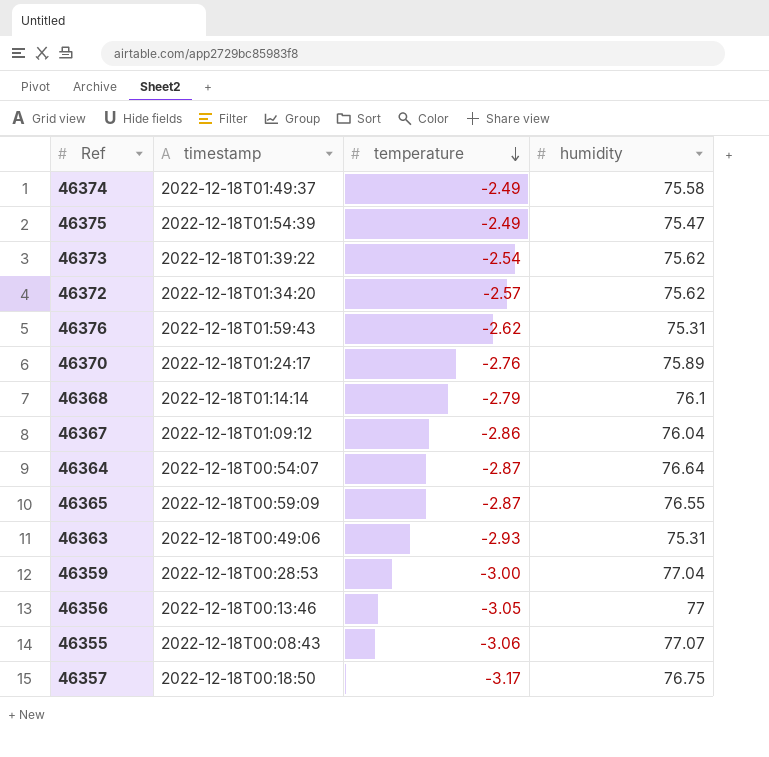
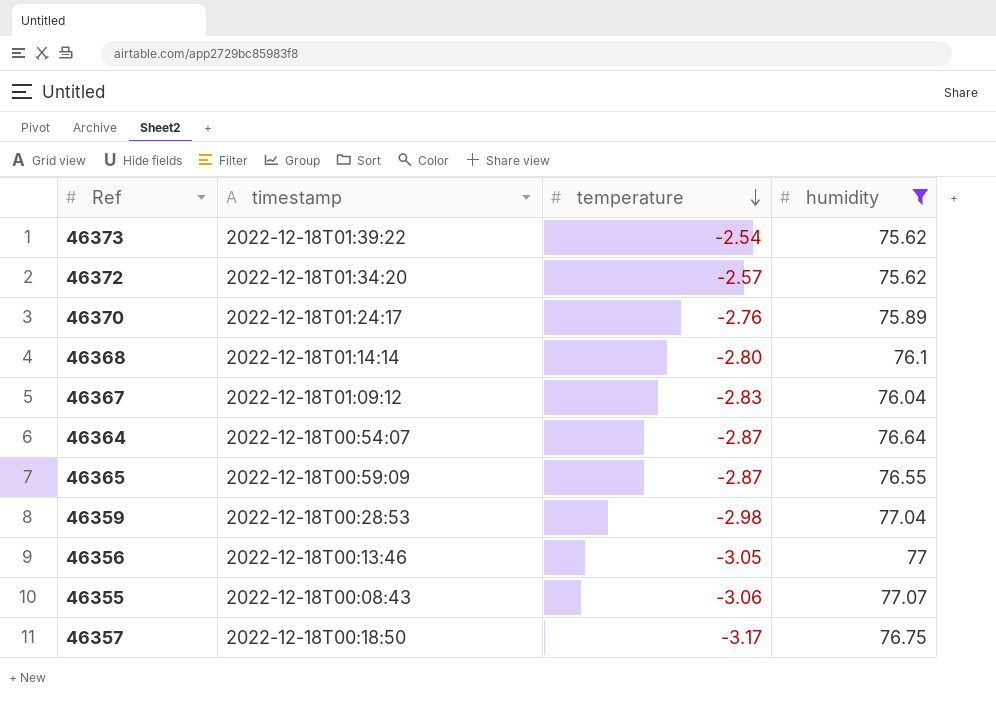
filter: none -> humidity >= 75.62
46368 | temperature: -2.79 -> -2.80
46367 | temperature: -2.86 -> -2.83
46359 | temperature: -3.00 -> -2.98

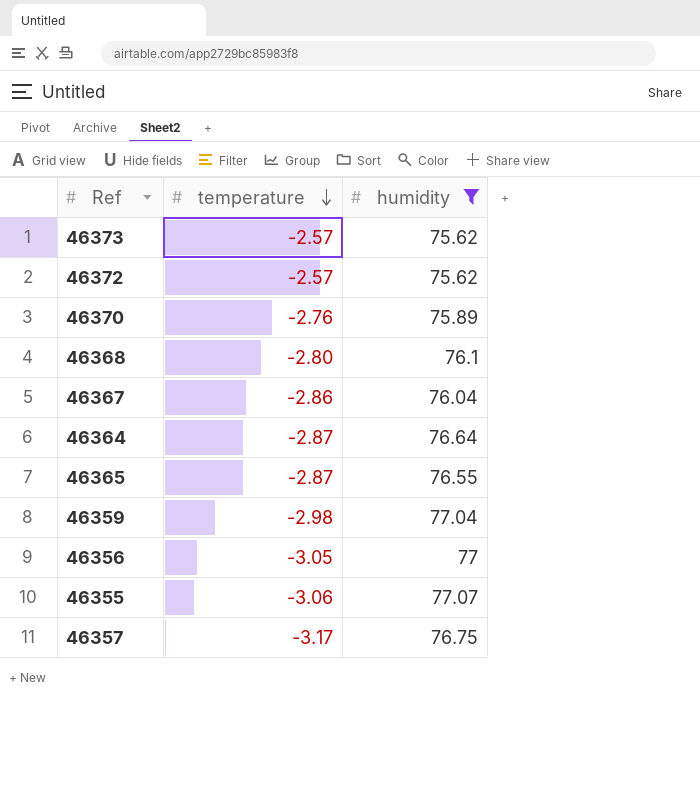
column timestamp | position: 2 -> none
46373 | temperature: -2.54 -> -2.57
46367 | temperature: -2.83 -> -2.86

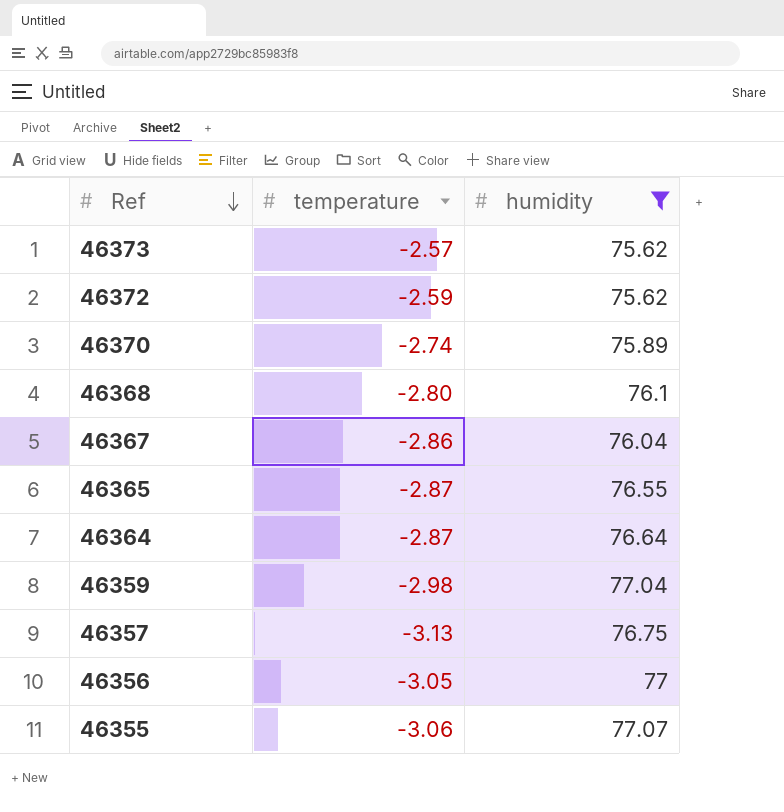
row order: temperature descending -> Ref descending
46372 | temperature: -2.57 -> -2.59
46370 | temperature: -2.76 -> -2.74
46357 | temperature: -3.17 -> -3.13

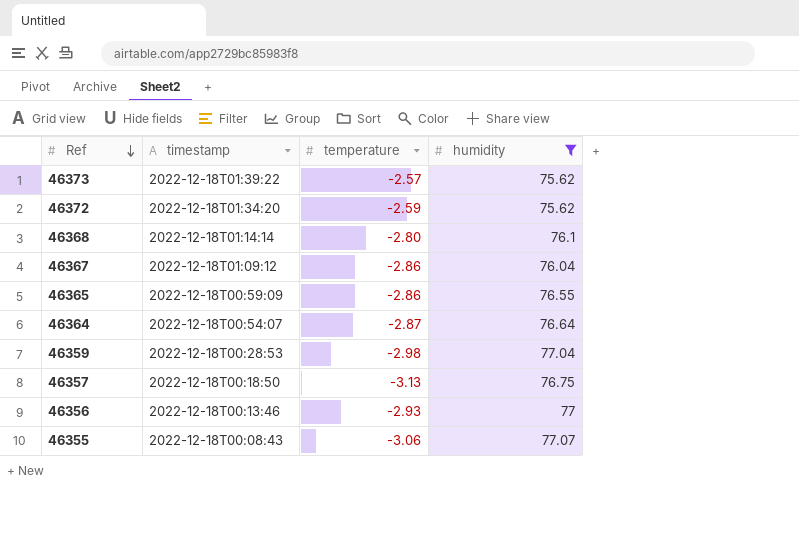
column timestamp | position: none -> 2
row 46370: -2.74 | 75.89 -> none
46365 | temperature: -2.87 -> -2.86
46356 | temperature: -3.05 -> -2.93

